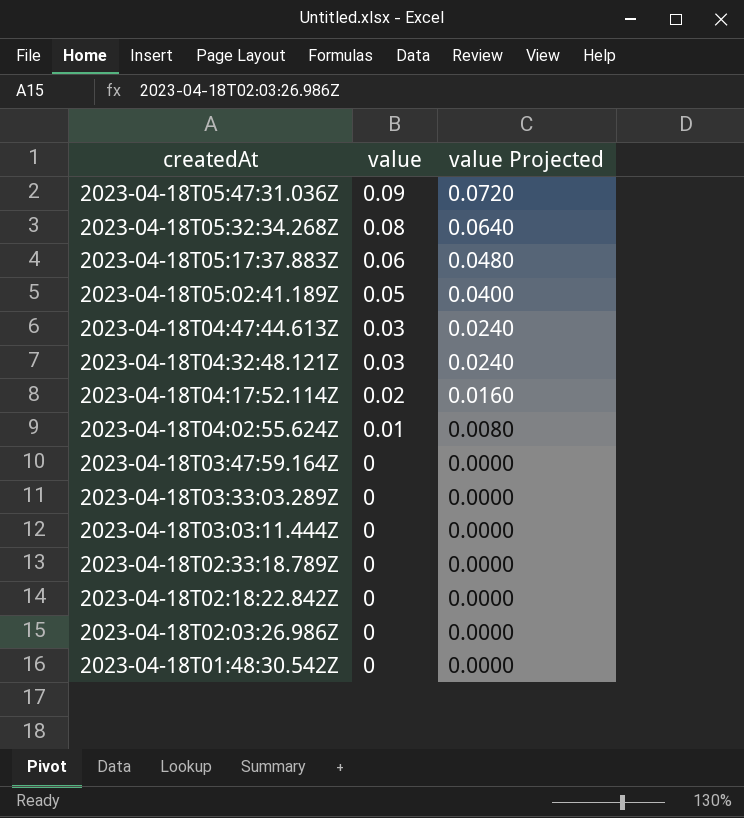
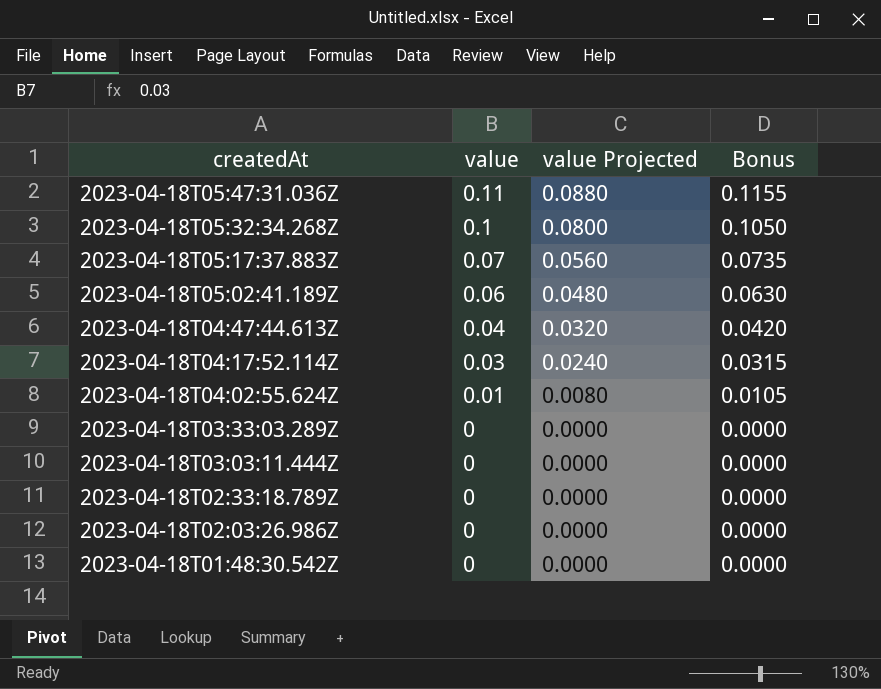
column Bonus | formula: none -> [value] * 1.05
row 2023-04-18T04:32:48.121Z: 0.03 | 0.0240 -> none
row 2023-04-18T03:47:59.164Z: 0 | 0.0000 -> none
row 2023-04-18T02:18:22.842Z: 0 | 0.0000 -> none
2023-04-18T05:47:31.036Z | value: 0.09 -> 0.11
2023-04-18T05:47:31.036Z | value Projected: 0.0720 -> 0.0880
2023-04-18T05:32:34.268Z | value: 0.08 -> 0.1
2023-04-18T05:32:34.268Z | value Projected: 0.0640 -> 0.0800
2023-04-18T05:17:37.883Z | value: 0.06 -> 0.07
2023-04-18T05:17:37.883Z | value Projected: 0.0480 -> 0.0560
2023-04-18T05:02:41.189Z | value: 0.05 -> 0.06
2023-04-18T05:02:41.189Z | value Projected: 0.0400 -> 0.0480
2023-04-18T04:47:44.613Z | value: 0.03 -> 0.04
2023-04-18T04:47:44.613Z | value Projected: 0.0240 -> 0.0320
2023-04-18T04:17:52.114Z | value: 0.02 -> 0.03
2023-04-18T04:17:52.114Z | value Projected: 0.0160 -> 0.0240

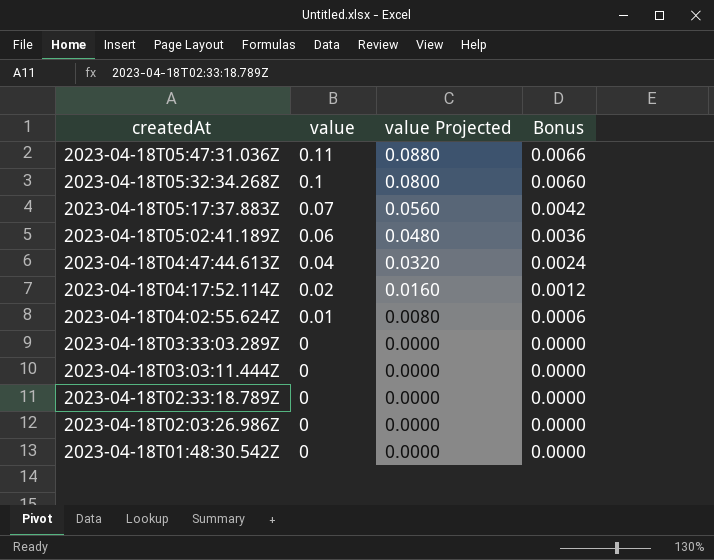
column Bonus | formula: [value] * 1.05 -> [value] * 0.06
2023-04-18T04:17:52.114Z | value: 0.03 -> 0.02
2023-04-18T04:17:52.114Z | value Projected: 0.0240 -> 0.0160

